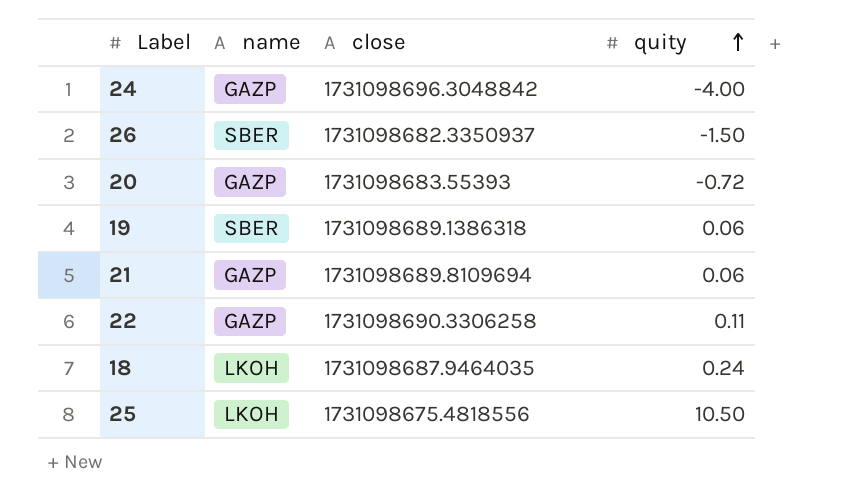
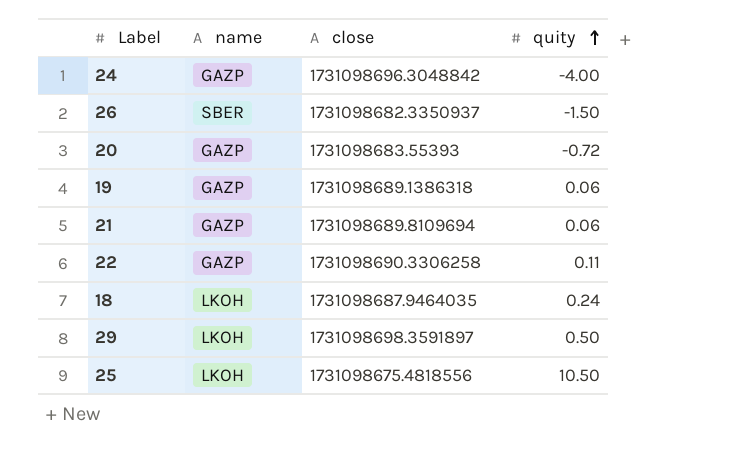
19 | name: SBER -> GAZP
row 29: none -> LKOH | 1731098698.3591897 | 0.50

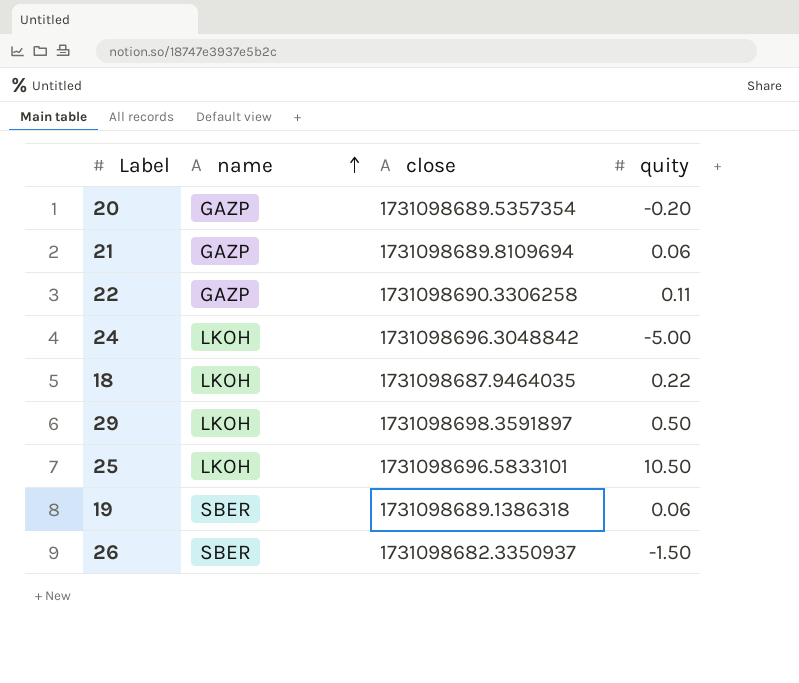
row order: quity ascending -> name ascending
20 | close: 1731098683.55393 -> 1731098689.5357354
20 | quity: -0.72 -> -0.20
24 | name: GAZP -> LKOH
24 | quity: -4.00 -> -5.00
18 | quity: 0.24 -> 0.22
25 | close: 1731098675.4818556 -> 1731098696.5833101
19 | name: GAZP -> SBER

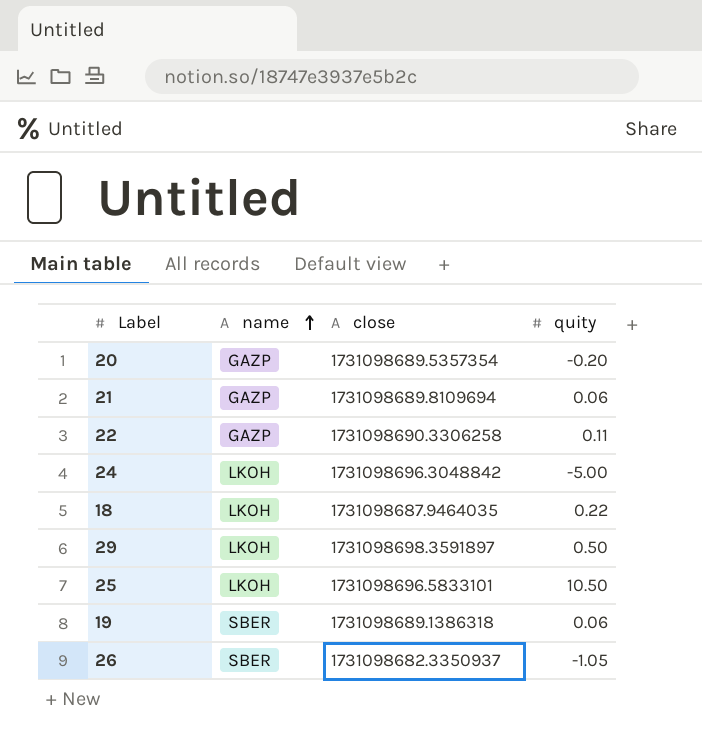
26 | quity: -1.50 -> -1.05

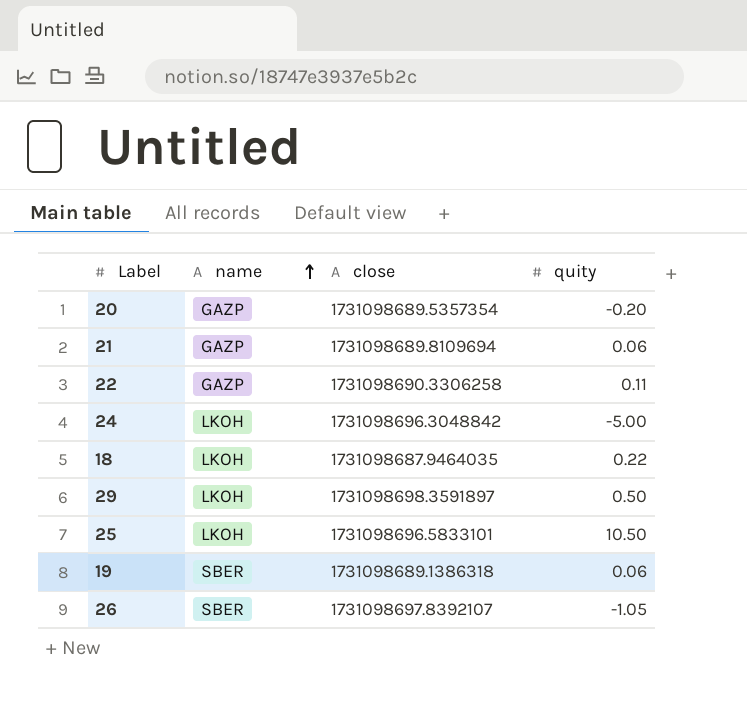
26 | close: 1731098682.3350937 -> 1731098697.8392107

